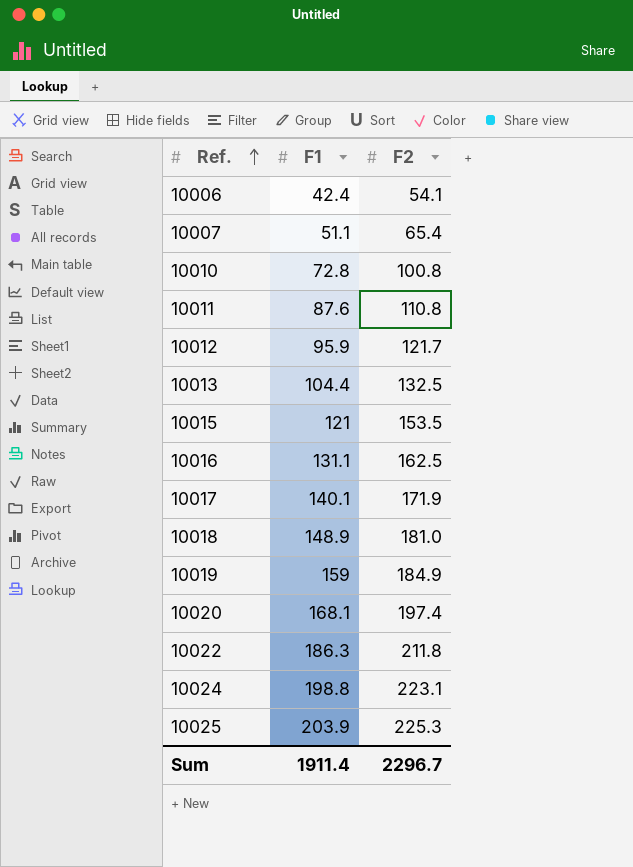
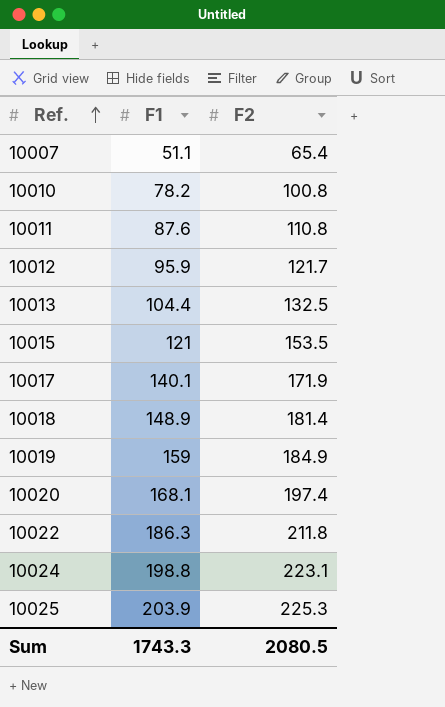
row 10006: 42.4 | 54.1 -> none
row 10016: 131.1 | 162.5 -> none
10010 | F1: 72.8 -> 78.2
10018 | F2: 181.0 -> 181.4
Sum | F1: 1911.4 -> 1743.3
Sum | F2: 2296.7 -> 2080.5

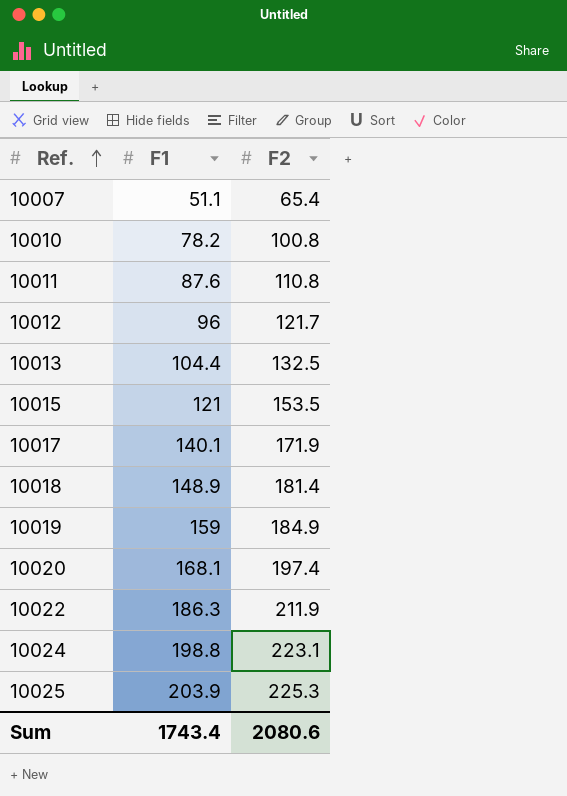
10012 | F1: 95.9 -> 96
10022 | F2: 211.8 -> 211.9
Sum | F1: 1743.3 -> 1743.4
Sum | F2: 2080.5 -> 2080.6

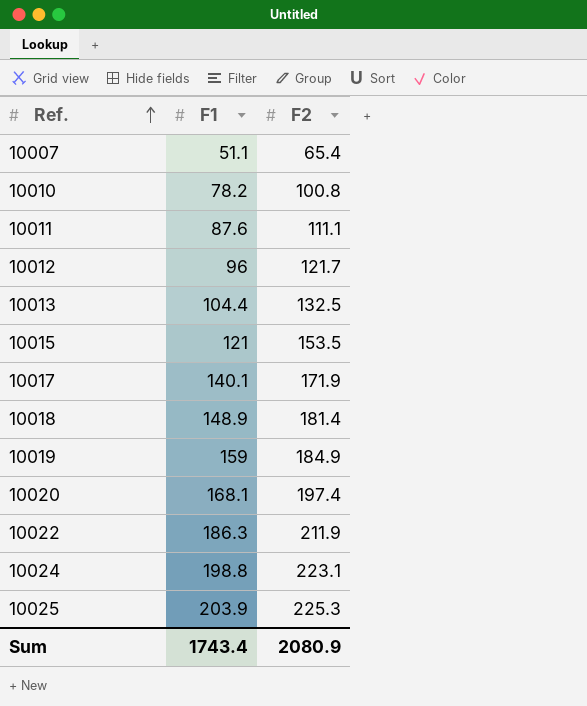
10011 | F2: 110.8 -> 111.1
Sum | F2: 2080.6 -> 2080.9

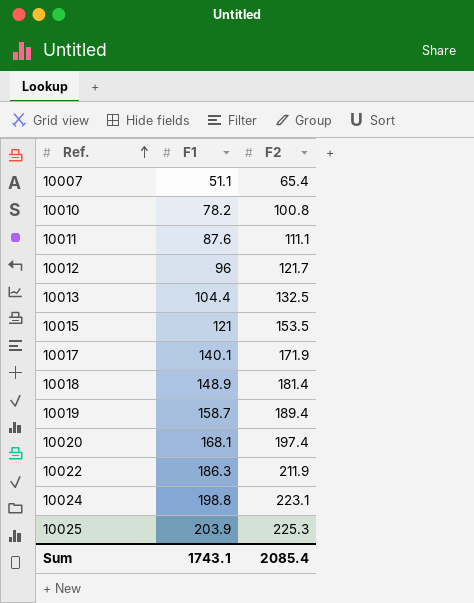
10019 | F1: 159 -> 158.7
10019 | F2: 184.9 -> 189.4
Sum | F1: 1743.4 -> 1743.1
Sum | F2: 2080.9 -> 2085.4

